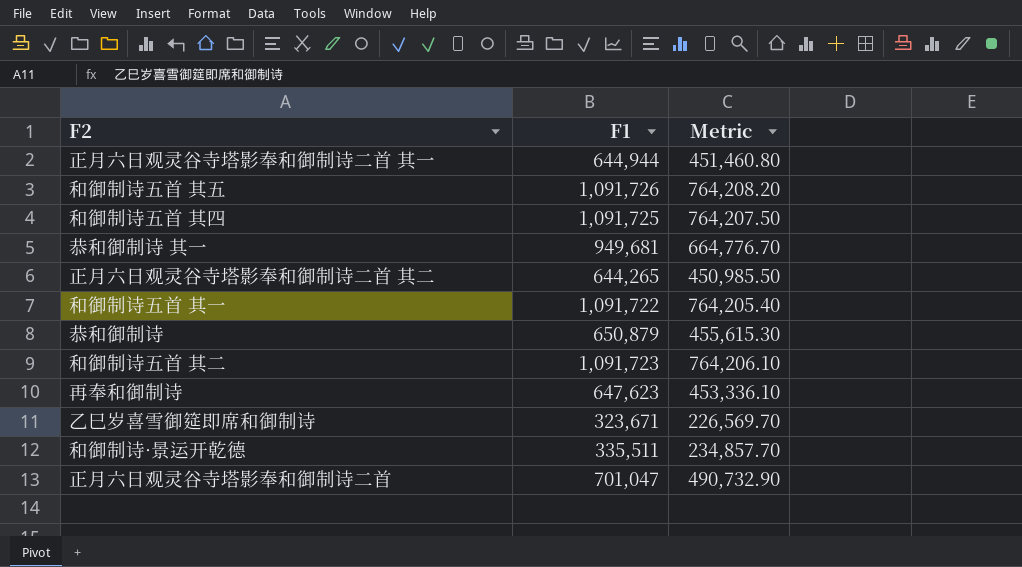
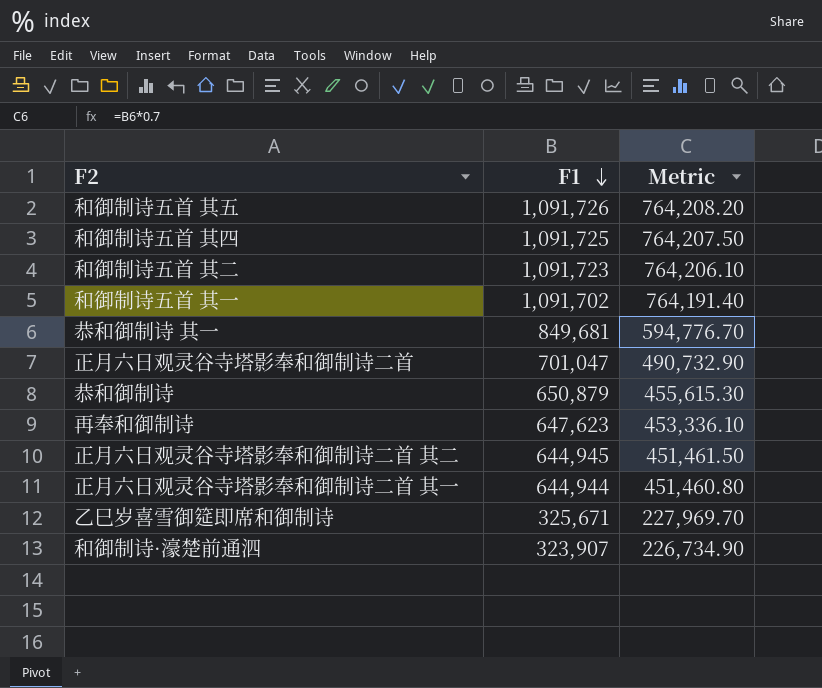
row order: none -> F1 descending
row 和御制诗·景运开乾德: 335,511 | 234,857.70 -> none
和御制诗五首 其一 | F1: 1,091,722 -> 1,091,702
和御制诗五首 其一 | Metric: 764,205.40 -> 764,191.40
恭和御制诗 其一 | F1: 949,681 -> 849,681
恭和御制诗 其一 | Metric: 664,776.70 -> 594,776.70
正月六日观灵谷寺塔影奉和御制诗二首 其二 | F1: 644,265 -> 644,945
正月六日观灵谷寺塔影奉和御制诗二首 其二 | Metric: 450,985.50 -> 451,461.50
乙巳岁喜雪御筵即席和御制诗 | F1: 323,671 -> 325,671
乙巳岁喜雪御筵即席和御制诗 | Metric: 226,569.70 -> 227,969.70
row 和御制诗·濠楚前通泗: none -> 323,907 | 226,734.90

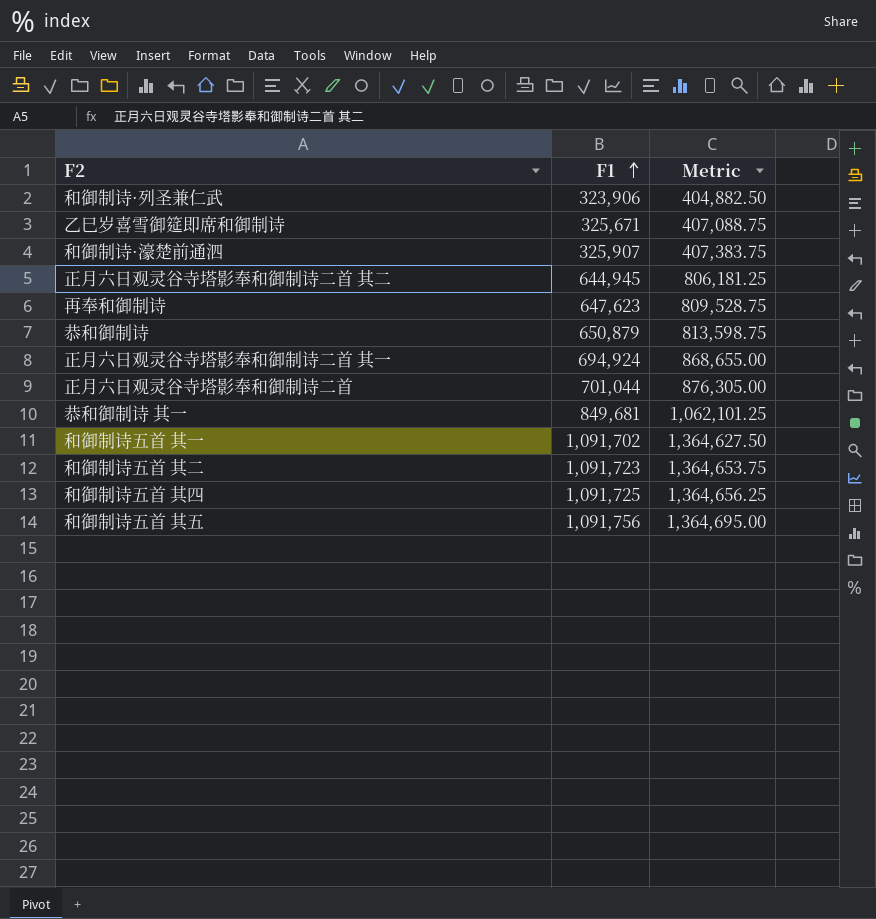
row order: F1 descending -> F1 ascending
column Metric | formula: [F1] * 0.7 -> [F1] * 1.25
row 和御制诗·列圣兼仁武: none -> 323,906 | 404,882.50
和御制诗·濠楚前通泗 | F1: 323,907 -> 325,907
正月六日观灵谷寺塔影奉和御制诗二首 其一 | F1: 644,944 -> 694,924
正月六日观灵谷寺塔影奉和御制诗二首 | F1: 701,047 -> 701,044
和御制诗五首 其五 | F1: 1,091,726 -> 1,091,756

